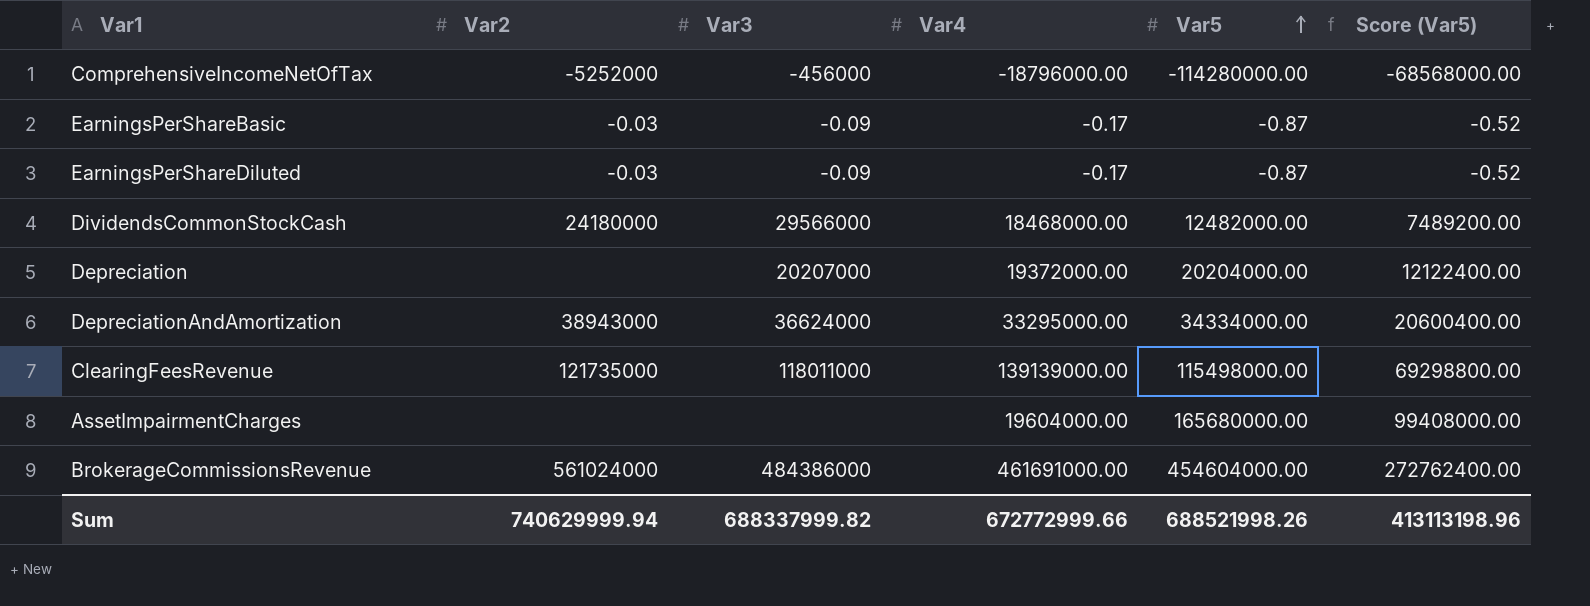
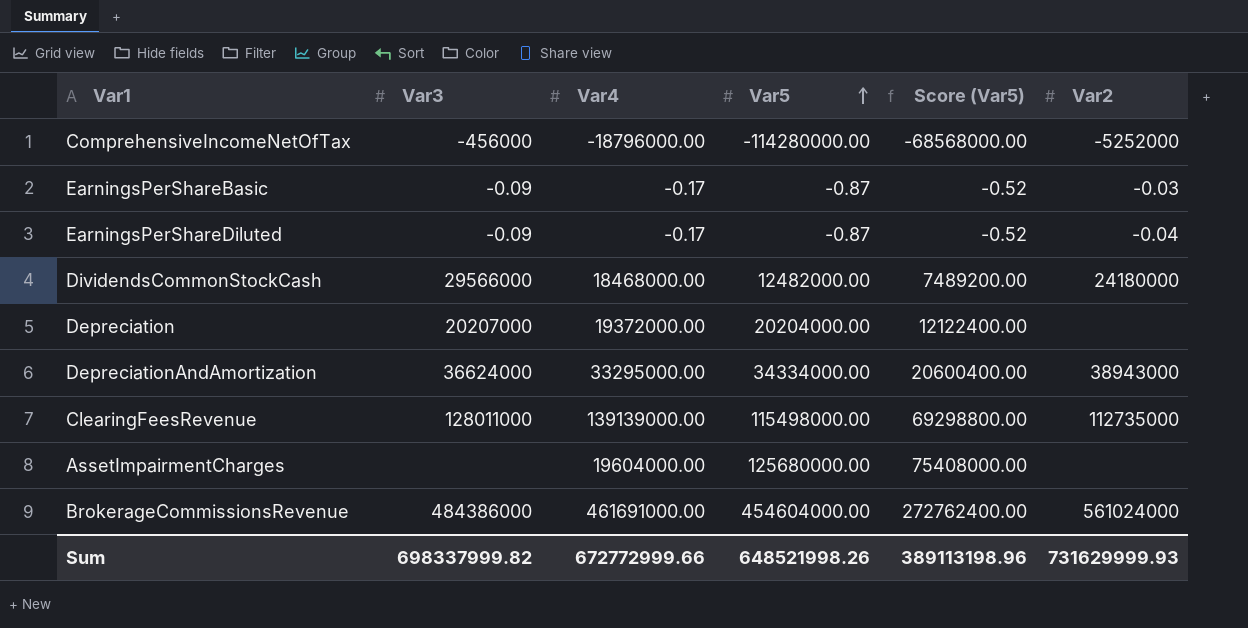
column Var2 | position: 2 -> 6
EarningsPerShareDiluted | Var2: -0.03 -> -0.04
ClearingFeesRevenue | Var3: 118011000 -> 128011000
ClearingFeesRevenue | Var2: 121735000 -> 112735000
AssetImpairmentCharges | Var5: 165680000.00 -> 125680000.00
AssetImpairmentCharges | Score (Var5): 99408000.00 -> 75408000.00
Sum | Var3: 688337999.82 -> 698337999.82
Sum | Var5: 688521998.26 -> 648521998.26
Sum | Score (Var5): 413113198.96 -> 389113198.96
Sum | Var2: 740629999.94 -> 731629999.93

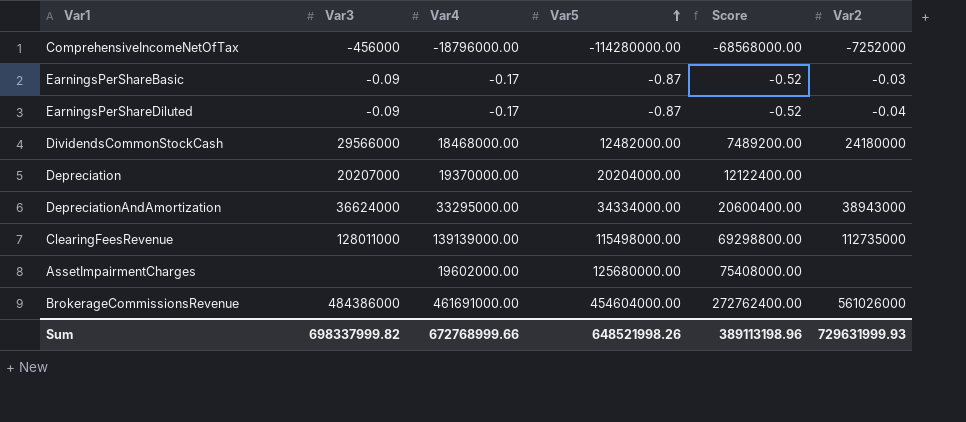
column name: Score (Var5) -> Score
ComprehensiveIncomeNetOfTax | Var2: -5252000 -> -7252000
Depreciation | Var4: 19372000.00 -> 19370000.00
AssetImpairmentCharges | Var4: 19604000.00 -> 19602000.00
BrokerageCommissionsRevenue | Var2: 561024000 -> 561026000
Sum | Var4: 672772999.66 -> 672768999.66
Sum | Var2: 731629999.93 -> 729631999.93

